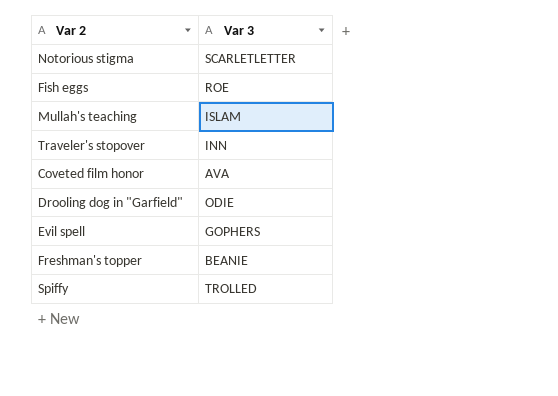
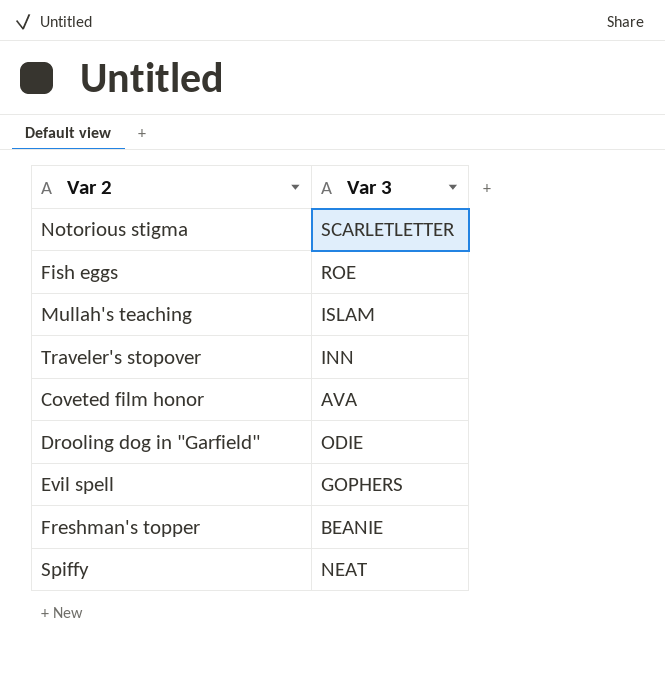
Spiffy | Var 3: TROLLED -> NEAT

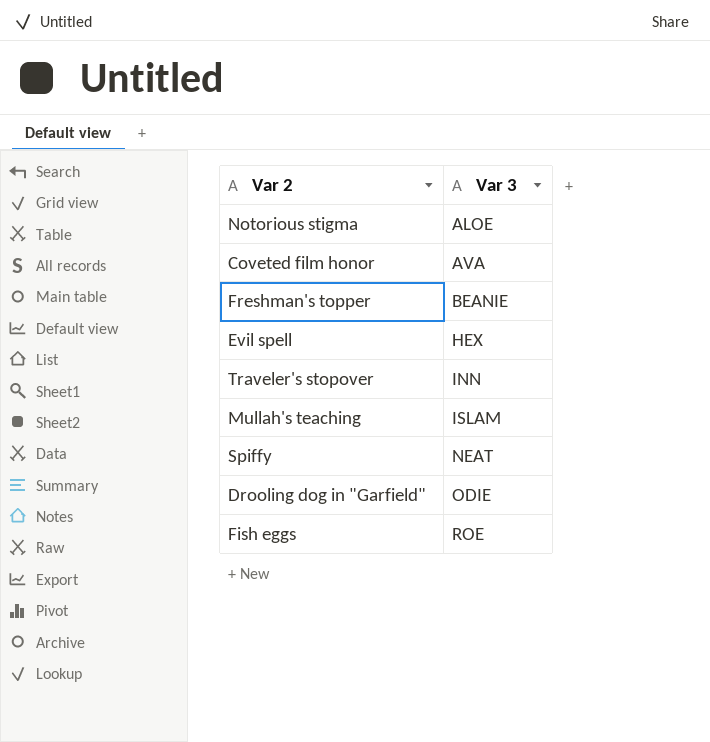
row order: none -> Var 3 ascending
Notorious stigma | Var 3: SCARLETLETTER -> ALOE
Evil spell | Var 3: GOPHERS -> HEX

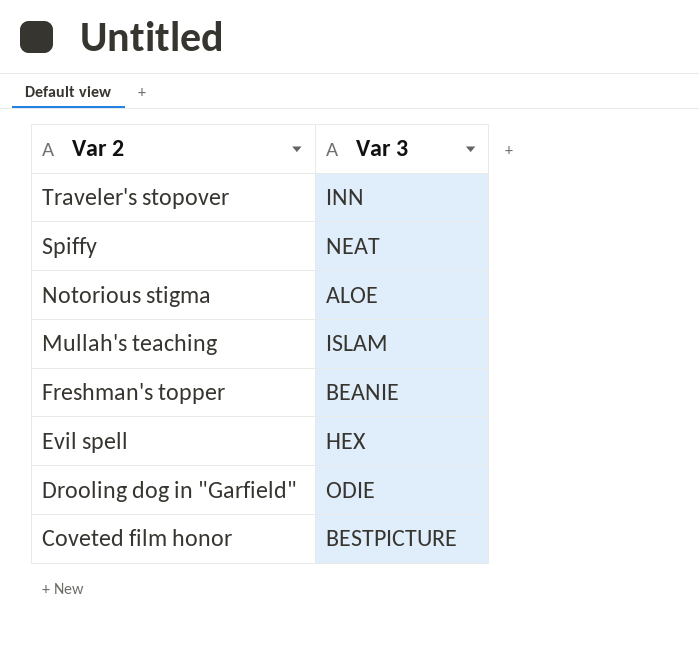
row order: Var 3 ascending -> Var 2 descending
row Fish eggs: ROE -> none
Coveted film honor | Var 3: AVA -> BESTPICTURE

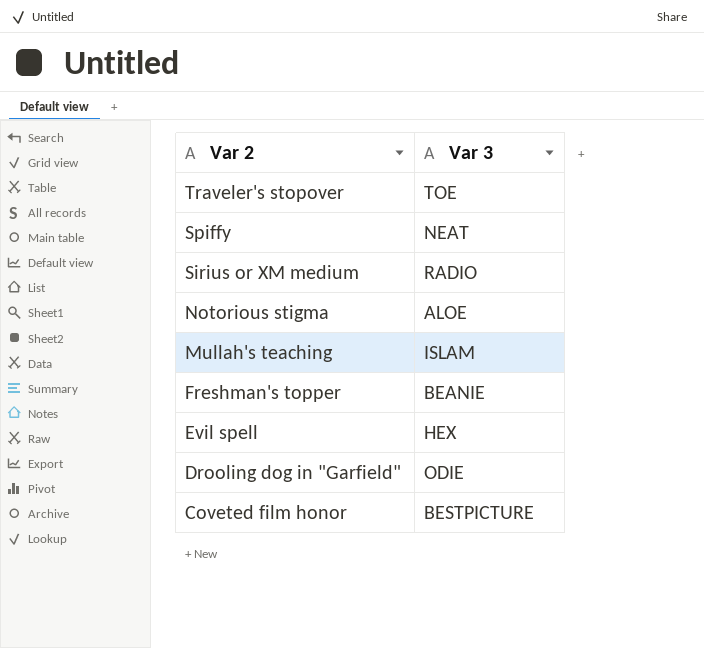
Traveler's stopover | Var 3: INN -> TOE
row Sirius or XM medium: none -> RADIO

